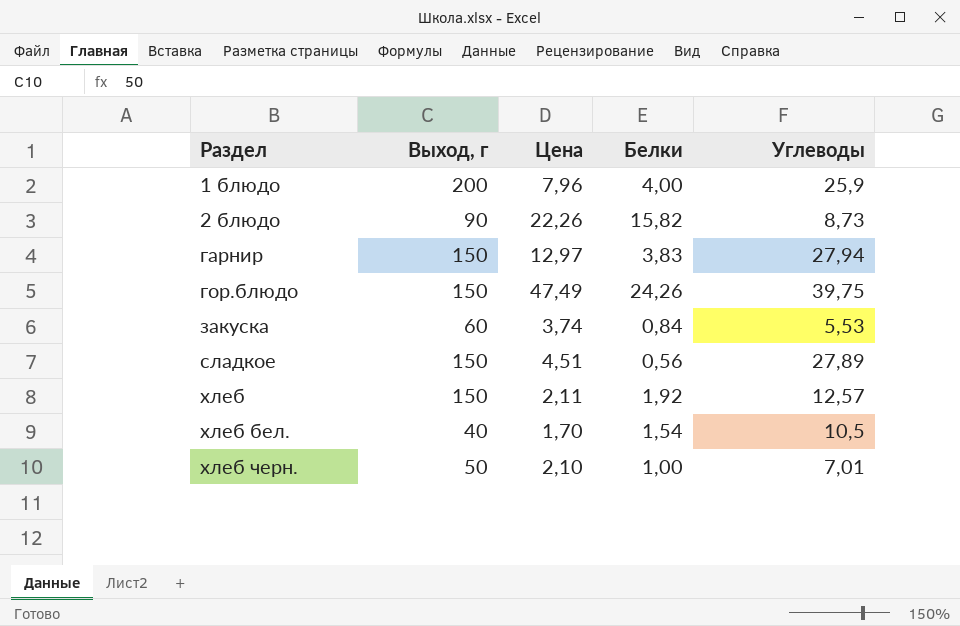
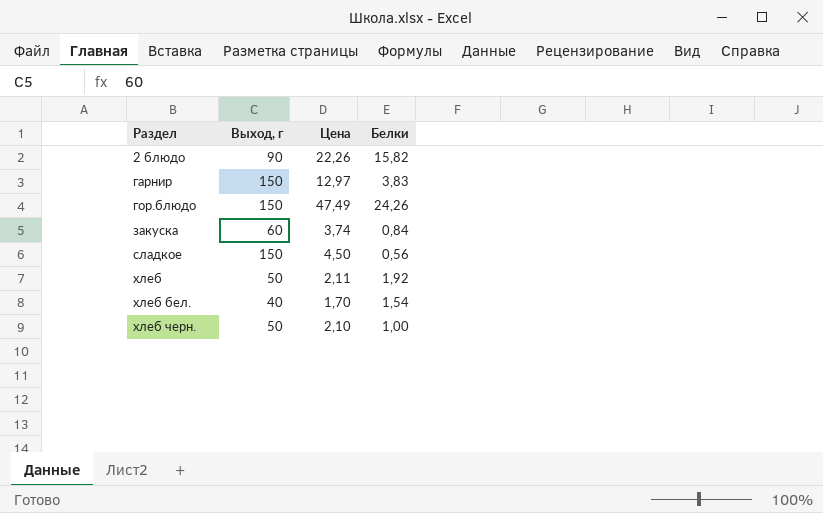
column Углеводы | position: 5 -> none
row 1 блюдо: 200 | 7,96 | 4,00 | 25,9 -> none
сладкое | Цена: 4,51 -> 4,50
хлеб | Выход, г: 150 -> 50

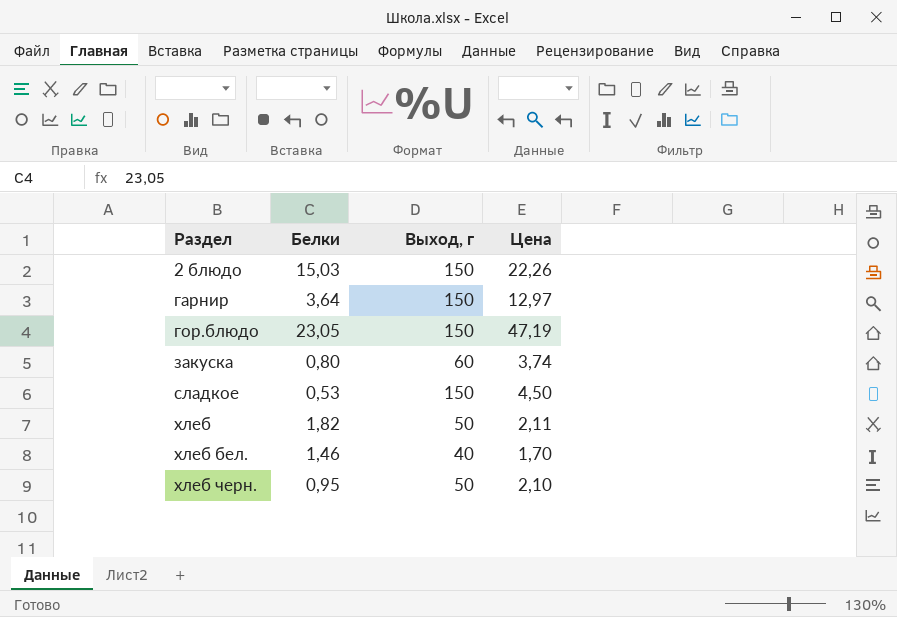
column Белки | position: 4 -> 2
2 блюдо | Белки: 15,82 -> 15,03
2 блюдо | Выход, г: 90 -> 150
гарнир | Белки: 3,83 -> 3,64
гор.блюдо | Белки: 24,26 -> 23,05
гор.блюдо | Цена: 47,49 -> 47,19
закуска | Белки: 0,84 -> 0,80
сладкое | Белки: 0,56 -> 0,53
хлеб | Белки: 1,92 -> 1,82
хлеб бел. | Белки: 1,54 -> 1,46
хлеб черн. | Белки: 1,00 -> 0,95

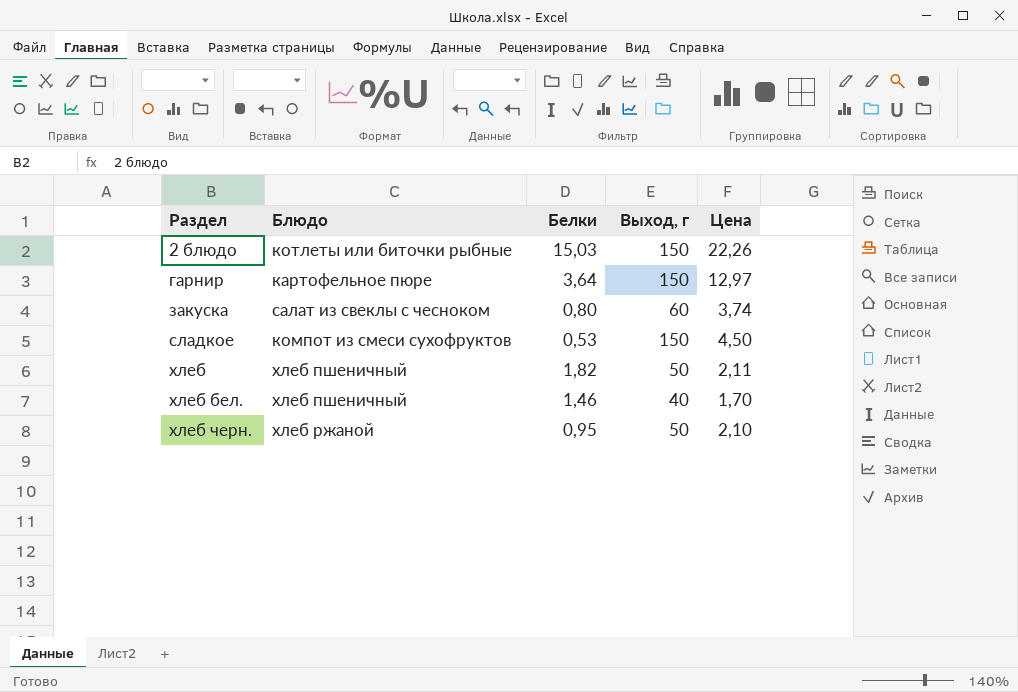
column Блюдо | position: none -> 2
row гор.блюдо: 23,05 | 150 | 47,19 -> none

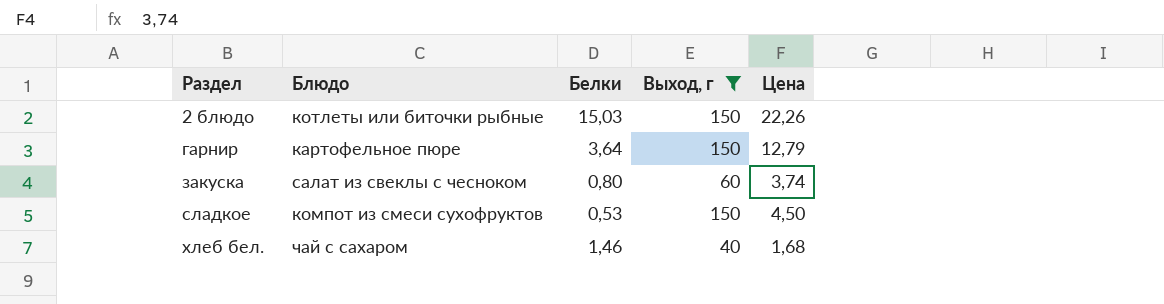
filter: none -> Выход, г != 50
гарнир | Цена: 12,97 -> 12,79
хлеб бел. | Блюдо: хлеб пшеничный -> чай с сахаром
хлеб бел. | Цена: 1,70 -> 1,68

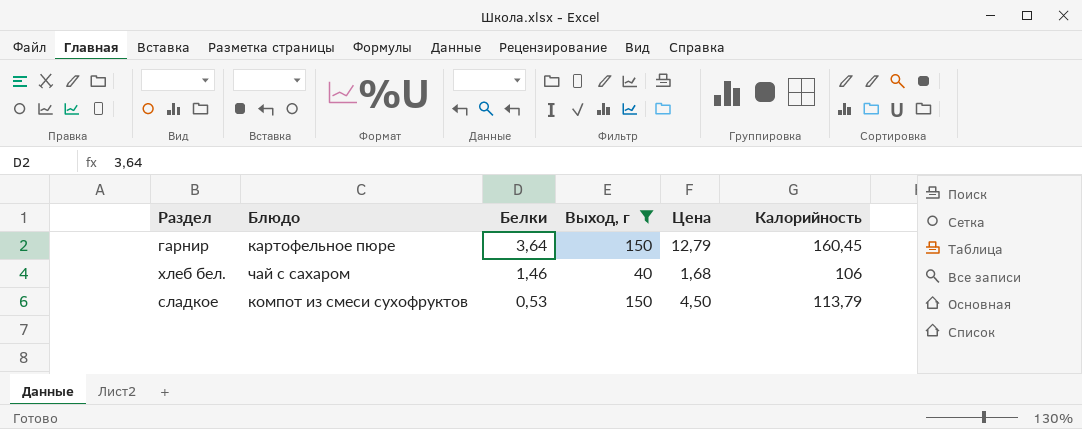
row order: Раздел ascending -> Белки descending
column Калорийность | position: none -> 6
row 2 блюдо: котлеты или биточки рыбные | 15,03 | 150 | 22,26 -> none
row закуска: салат из свеклы с чесноком | 0,80 | 60 | 3,74 -> none

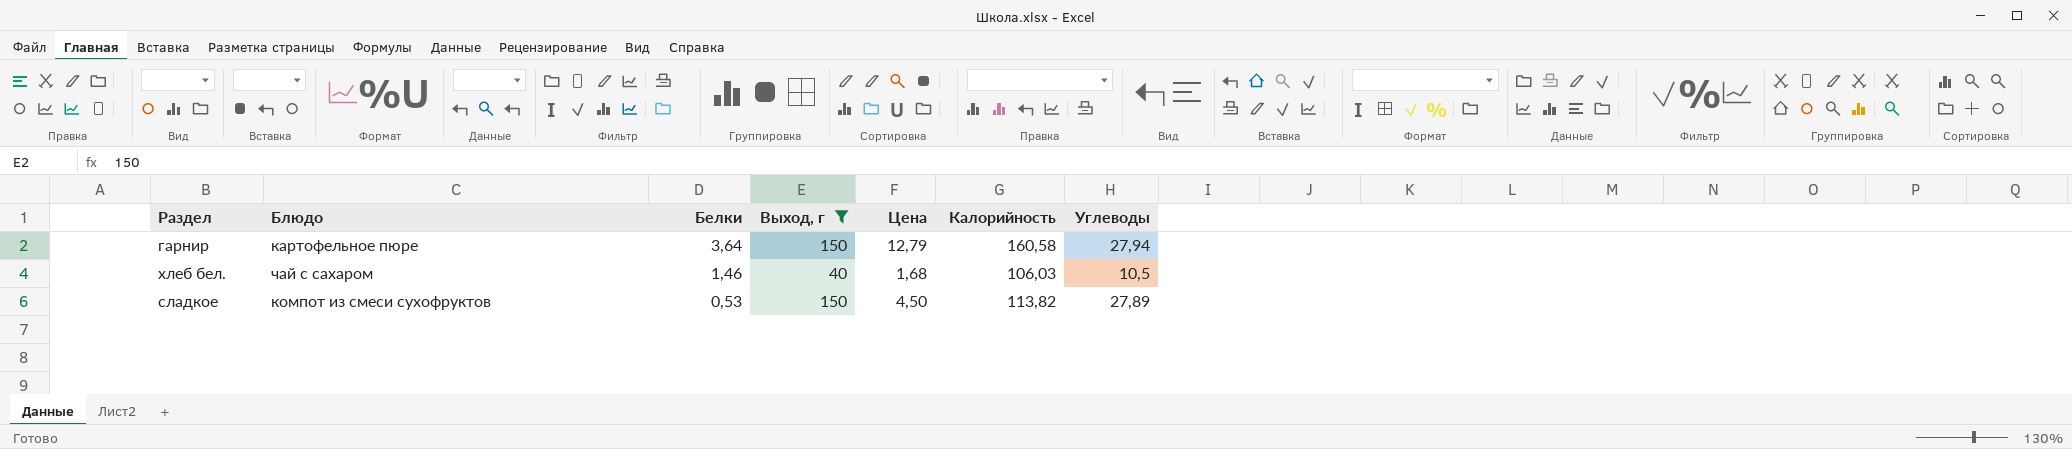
column Углеводы | position: none -> 7
гарнир | Калорийность: 160,45 -> 160,58
хлеб бел. | Калорийность: 106 -> 106,03
сладкое | Калорийность: 113,79 -> 113,82

